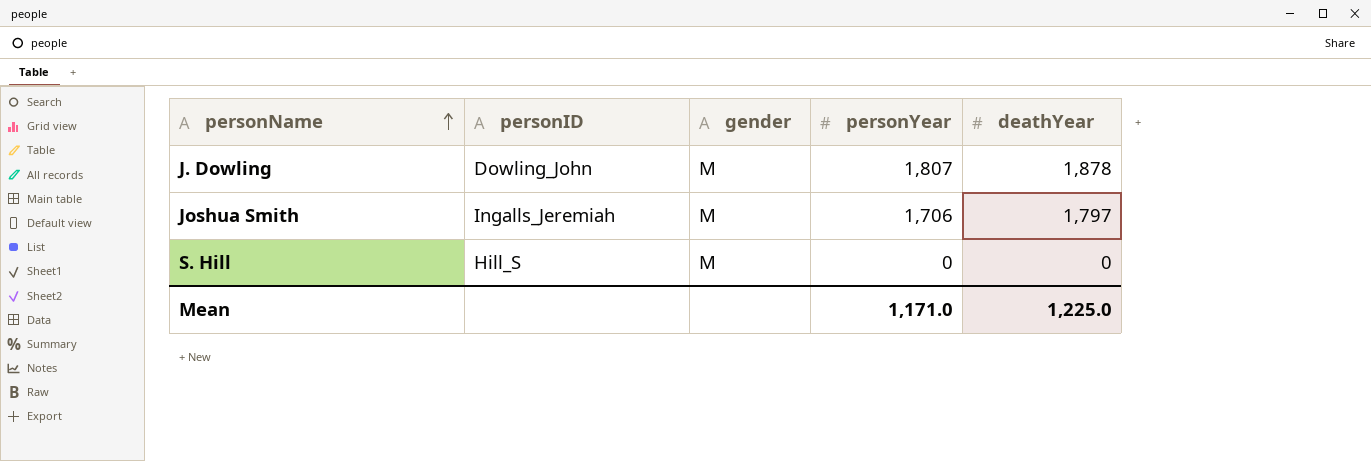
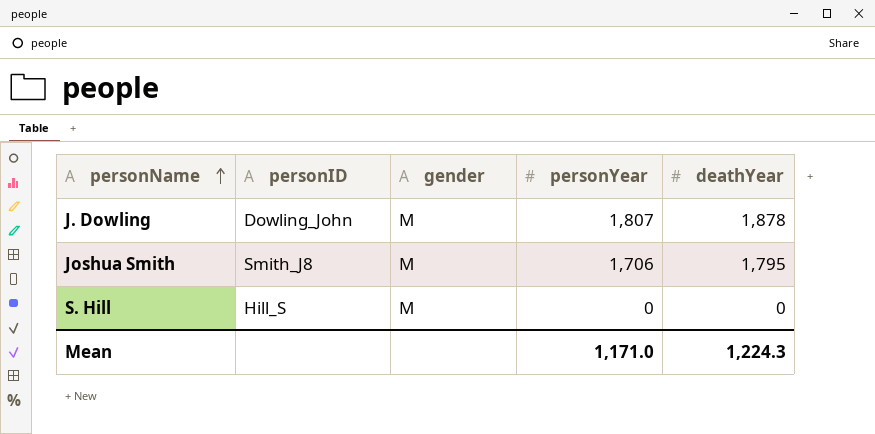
Joshua Smith | personID: Ingalls_Jeremiah -> Smith_J8
Joshua Smith | deathYear: 1,797 -> 1,795
Mean | deathYear: 1,225.0 -> 1,224.3

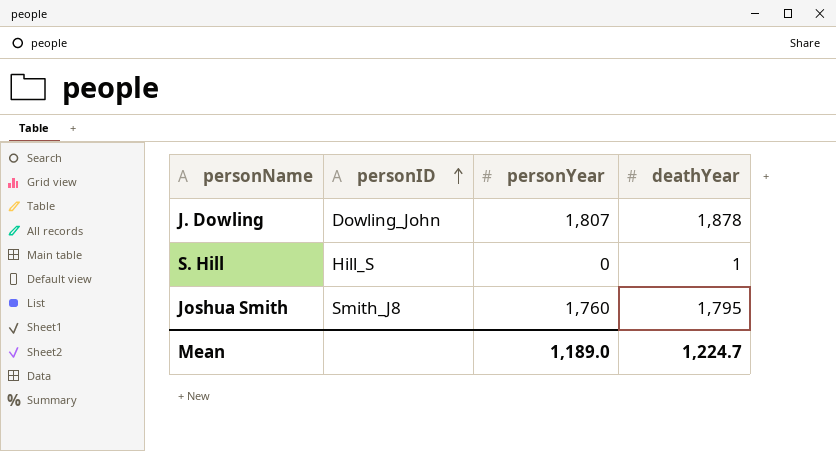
row order: personName ascending -> personID ascending
column gender | position: 3 -> none
S. Hill | deathYear: 0 -> 1
Joshua Smith | personYear: 1,706 -> 1,760
Mean | personYear: 1,171.0 -> 1,189.0
Mean | deathYear: 1,224.3 -> 1,224.7

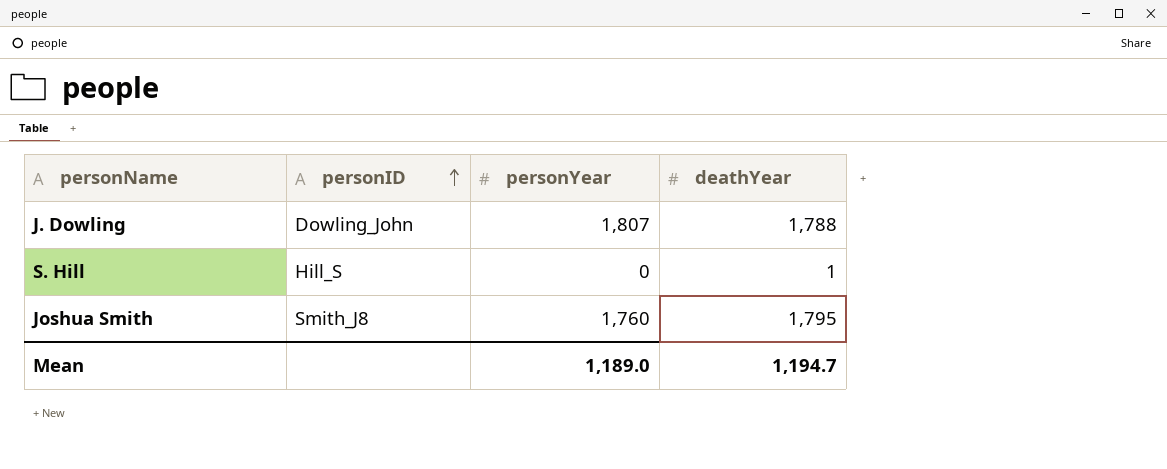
J. Dowling | deathYear: 1,878 -> 1,788
Mean | deathYear: 1,224.7 -> 1,194.7

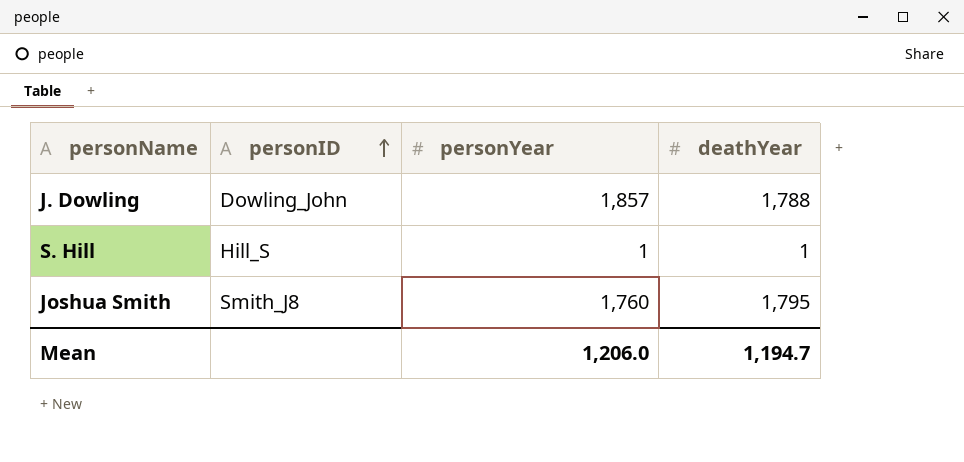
J. Dowling | personYear: 1,807 -> 1,857
S. Hill | personYear: 0 -> 1
Mean | personYear: 1,189.0 -> 1,206.0

